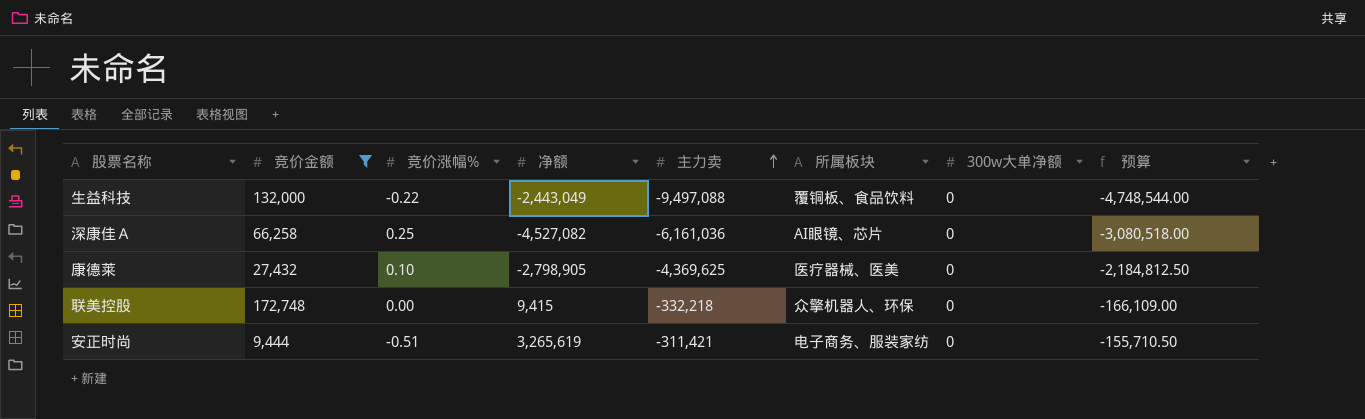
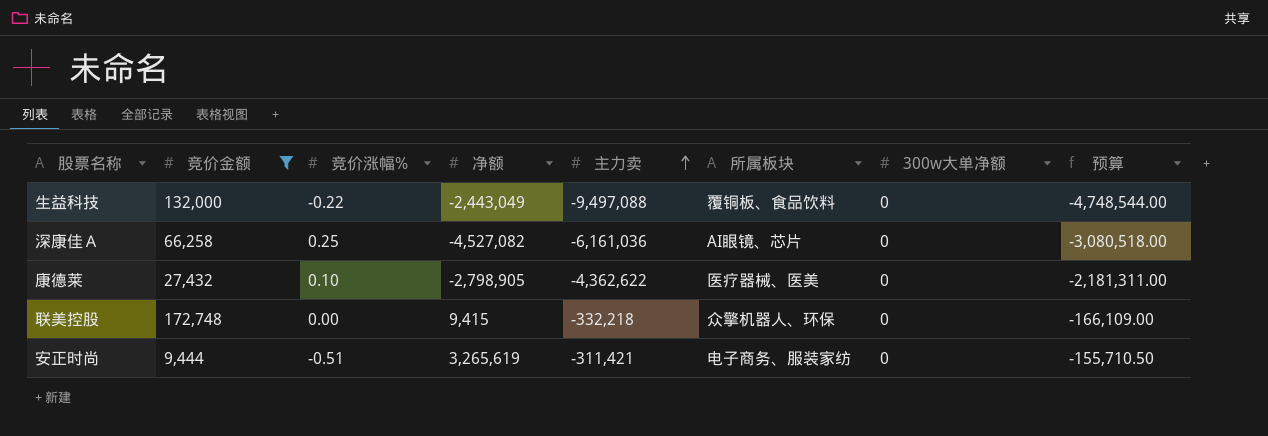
康德莱 | 主力卖: -4,369,625 -> -4,362,622
康德莱 | 预算: -2,184,812.50 -> -2,181,311.00

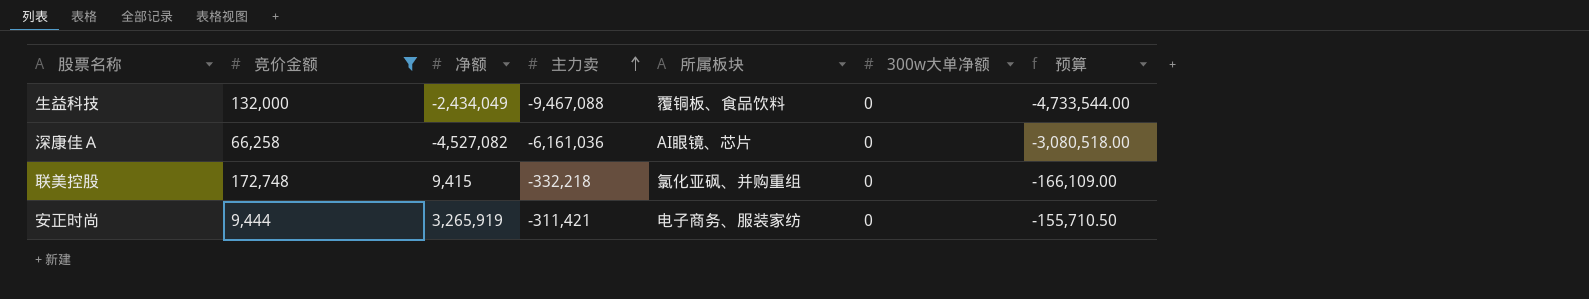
column 竞价涨幅% | position: 3 -> none
row 康德莱: 27,432 | 0.10 | -2,798,905 | -4,362,622 | 医疗器械、医美 | 0 | -2,181,311.00 -> none
生益科技 | 净额: -2,443,049 -> -2,434,049
生益科技 | 主力卖: -9,497,088 -> -9,467,088
生益科技 | 预算: -4,748,544.00 -> -4,733,544.00
联美控股 | 所属板块: 众擎机器人、环保 -> 氯化亚砜、并购重组
安正时尚 | 净额: 3,265,619 -> 3,265,919

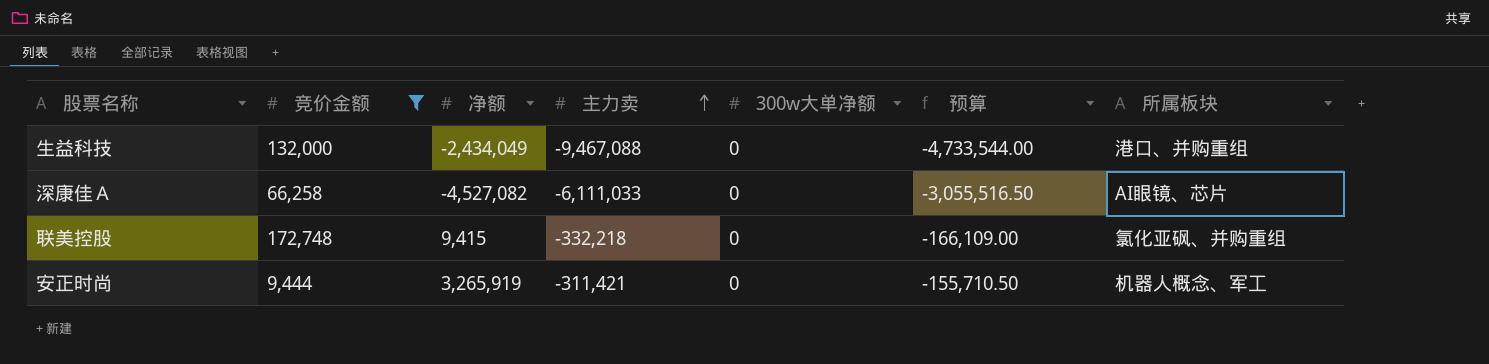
column 所属板块 | position: 5 -> 7
生益科技 | 所属板块: 覆铜板、食品饮料 -> 港口、并购重组
深康佳Ａ | 主力卖: -6,161,036 -> -6,111,033
深康佳Ａ | 预算: -3,080,518.00 -> -3,055,516.50
安正时尚 | 所属板块: 电子商务、服装家纺 -> 机器人概念、军工

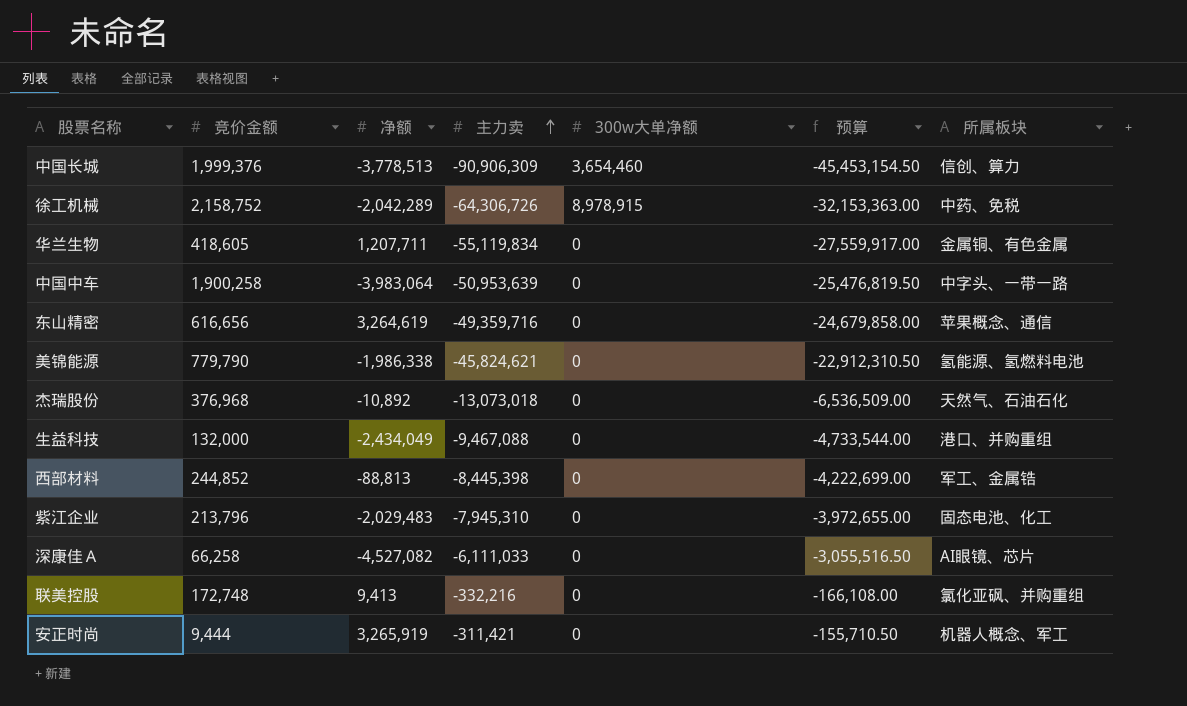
filter: 竞价金额 <= 172,748 -> none
联美控股 | 净额: 9,415 -> 9,413
联美控股 | 主力卖: -332,218 -> -332,216
联美控股 | 预算: -166,109.00 -> -166,108.00

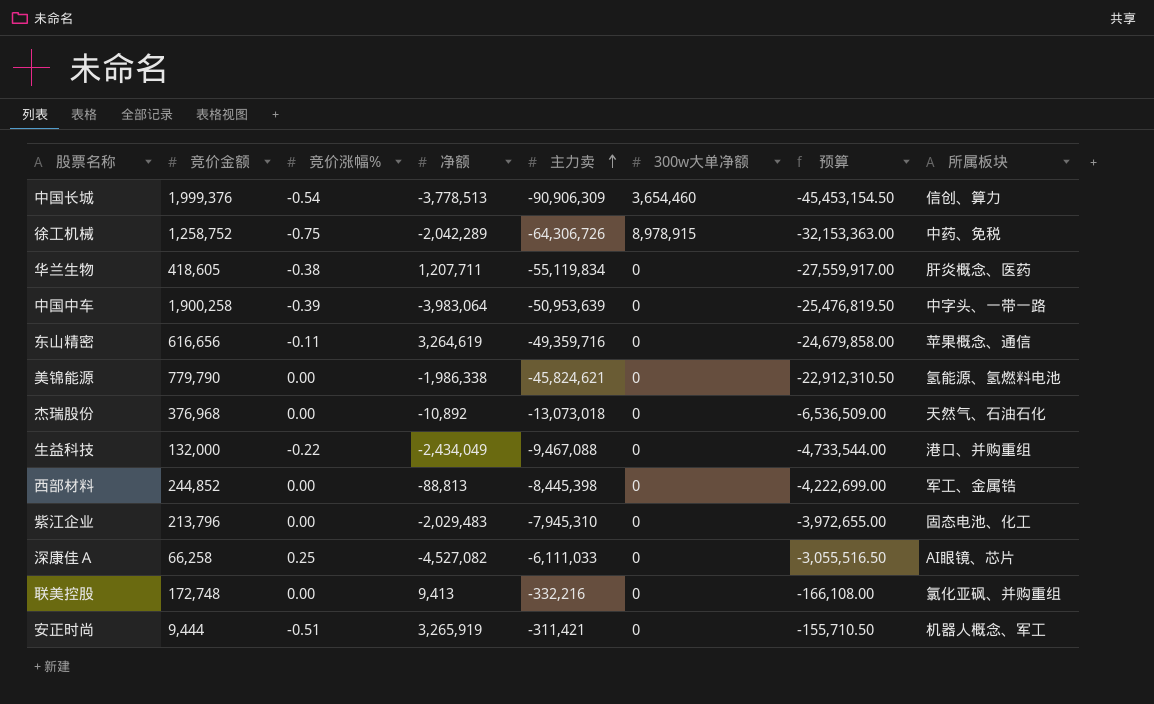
column 竞价涨幅% | position: none -> 3
徐工机械 | 竞价金额: 2,158,752 -> 1,258,752
华兰生物 | 所属板块: 金属铜、有色金属 -> 肝炎概念、医药

